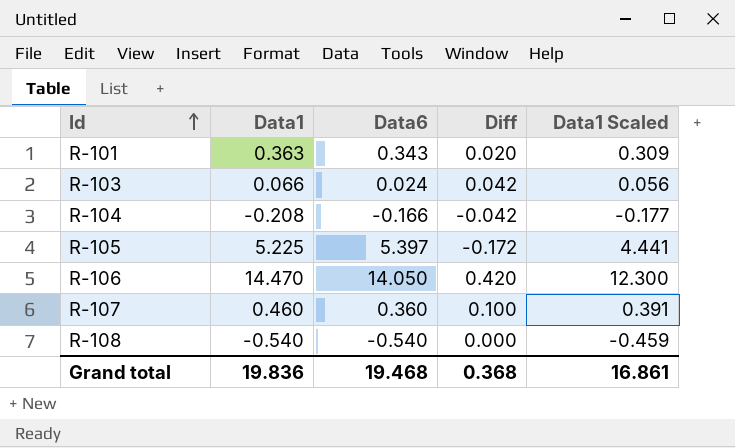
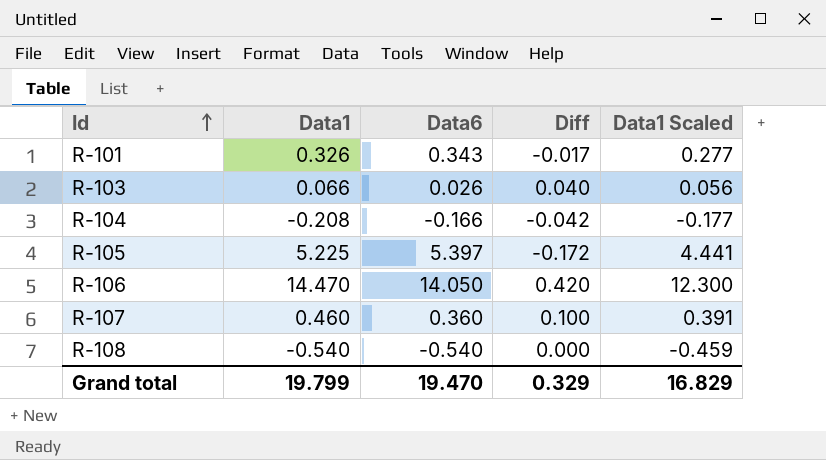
R-101 | Data1: 0.363 -> 0.326
R-101 | Diff: 0.020 -> -0.017
R-101 | Data1 Scaled: 0.309 -> 0.277
R-103 | Data6: 0.024 -> 0.026
R-103 | Diff: 0.042 -> 0.040
Grand total | Data1: 19.836 -> 19.799
Grand total | Data6: 19.468 -> 19.470
Grand total | Diff: 0.368 -> 0.329
Grand total | Data1 Scaled: 16.861 -> 16.829

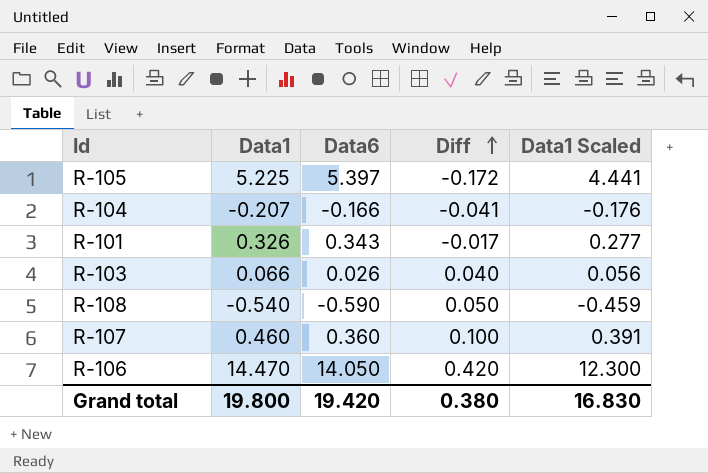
row order: Id ascending -> Diff ascending
R-104 | Data1: -0.208 -> -0.207
R-104 | Diff: -0.042 -> -0.041
R-104 | Data1 Scaled: -0.177 -> -0.176
R-108 | Data6: -0.540 -> -0.590
R-108 | Diff: 0.000 -> 0.050
Grand total | Data1: 19.799 -> 19.800
Grand total | Data6: 19.470 -> 19.420
Grand total | Diff: 0.329 -> 0.380
Grand total | Data1 Scaled: 16.829 -> 16.830

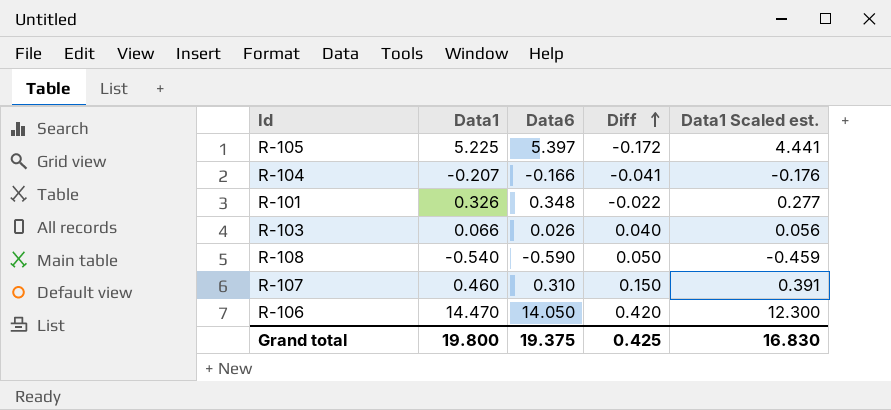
column name: Data1 Scaled -> Data1 Scaled est.
R-101 | Data6: 0.343 -> 0.348
R-101 | Diff: -0.017 -> -0.022
R-107 | Data6: 0.360 -> 0.310
R-107 | Diff: 0.100 -> 0.150
Grand total | Data6: 19.420 -> 19.375
Grand total | Diff: 0.380 -> 0.425

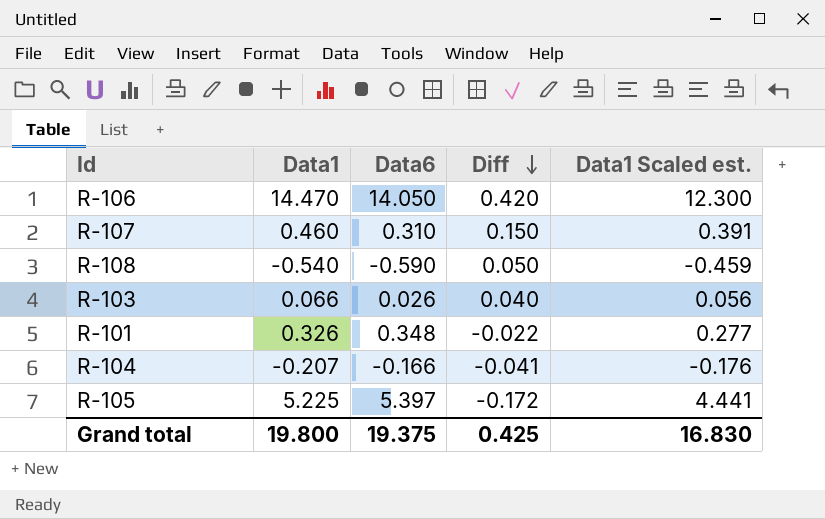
row order: Diff ascending -> Diff descending

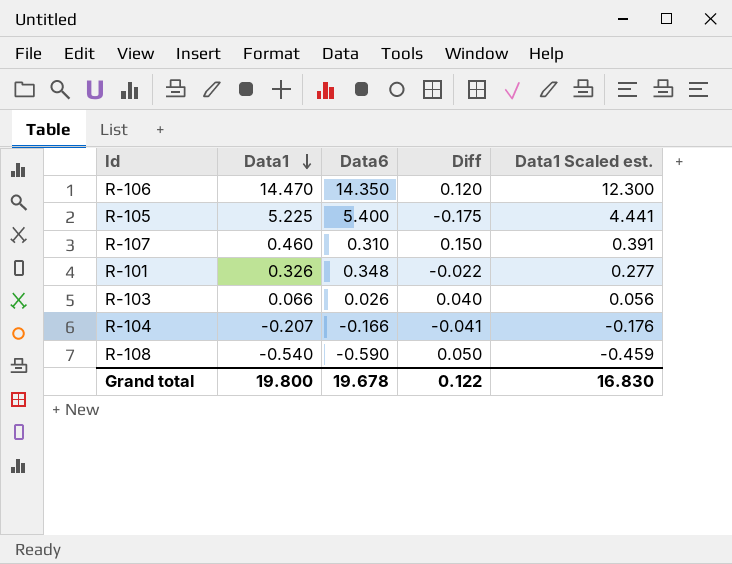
row order: Diff descending -> Data1 descending
R-106 | Data6: 14.050 -> 14.350
R-106 | Diff: 0.420 -> 0.120
R-105 | Data6: 5.397 -> 5.400
R-105 | Diff: -0.172 -> -0.175
Grand total | Data6: 19.375 -> 19.678
Grand total | Diff: 0.425 -> 0.122

